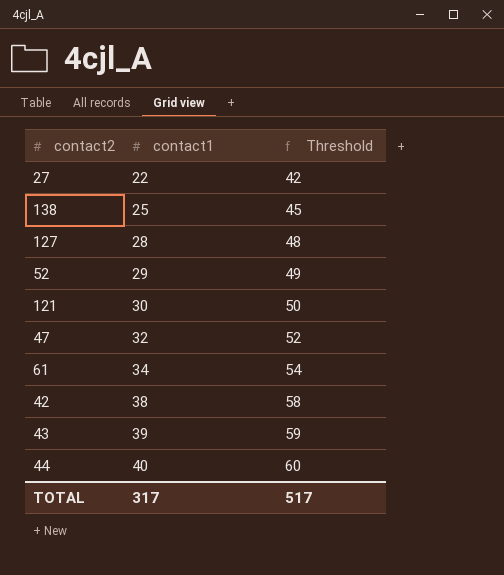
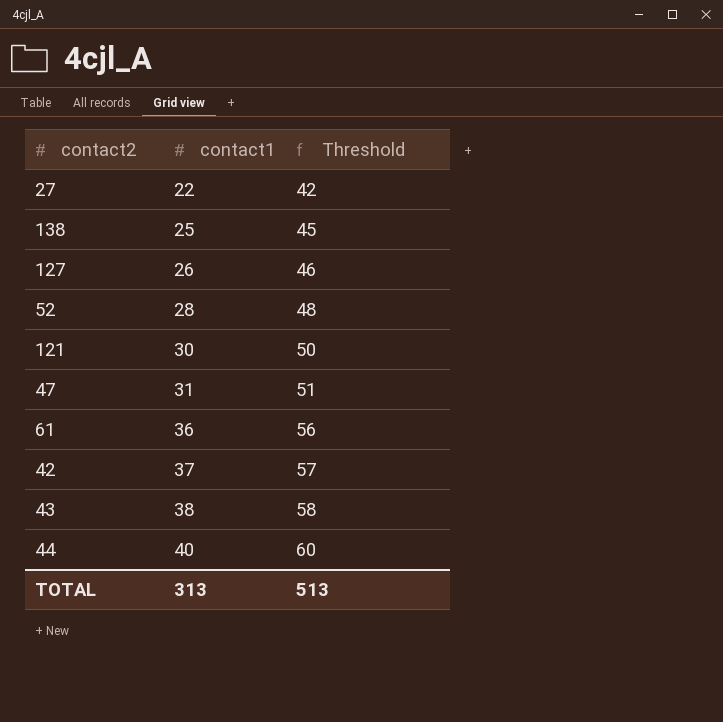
127 | contact1: 28 -> 26
127 | Threshold: 48 -> 46
52 | contact1: 29 -> 28
52 | Threshold: 49 -> 48
47 | contact1: 32 -> 31
47 | Threshold: 52 -> 51
61 | contact1: 34 -> 36
61 | Threshold: 54 -> 56
42 | contact1: 38 -> 37
42 | Threshold: 58 -> 57
43 | contact1: 39 -> 38
43 | Threshold: 59 -> 58
TOTAL | contact1: 317 -> 313
TOTAL | Threshold: 517 -> 513

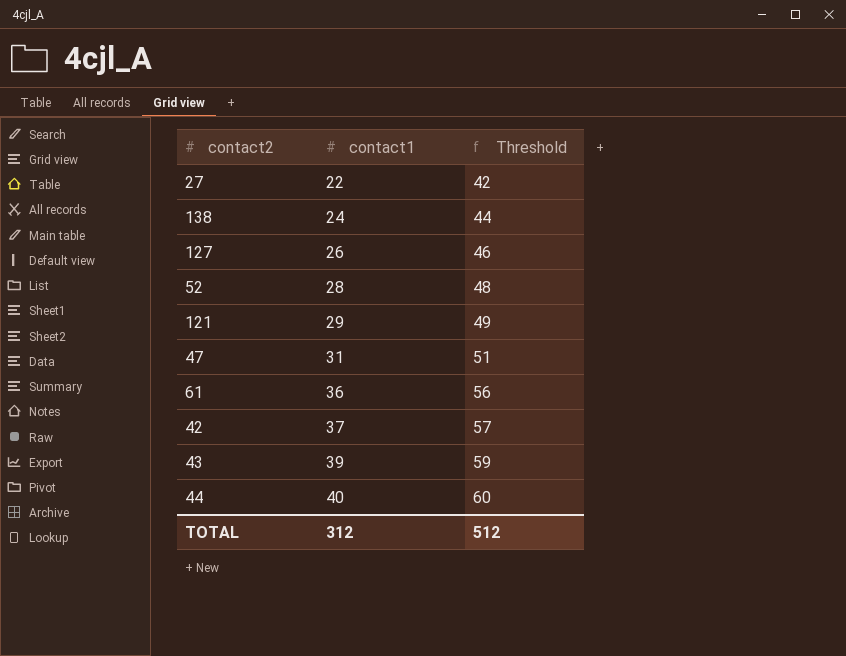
138 | contact1: 25 -> 24
138 | Threshold: 45 -> 44
121 | contact1: 30 -> 29
121 | Threshold: 50 -> 49
43 | contact1: 38 -> 39
43 | Threshold: 58 -> 59
TOTAL | contact1: 313 -> 312
TOTAL | Threshold: 513 -> 512

